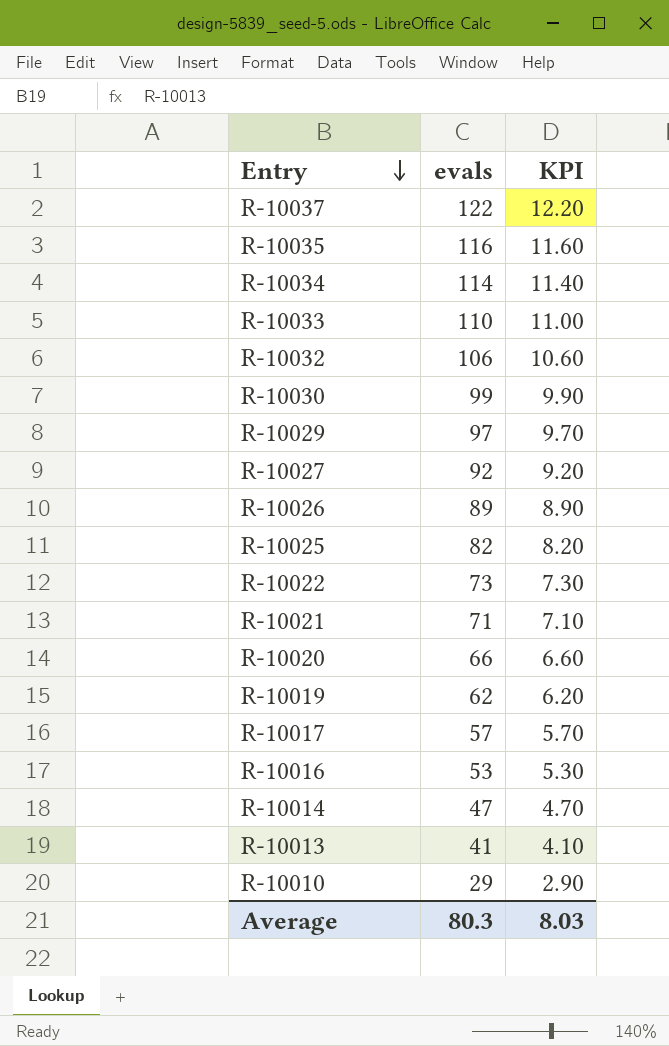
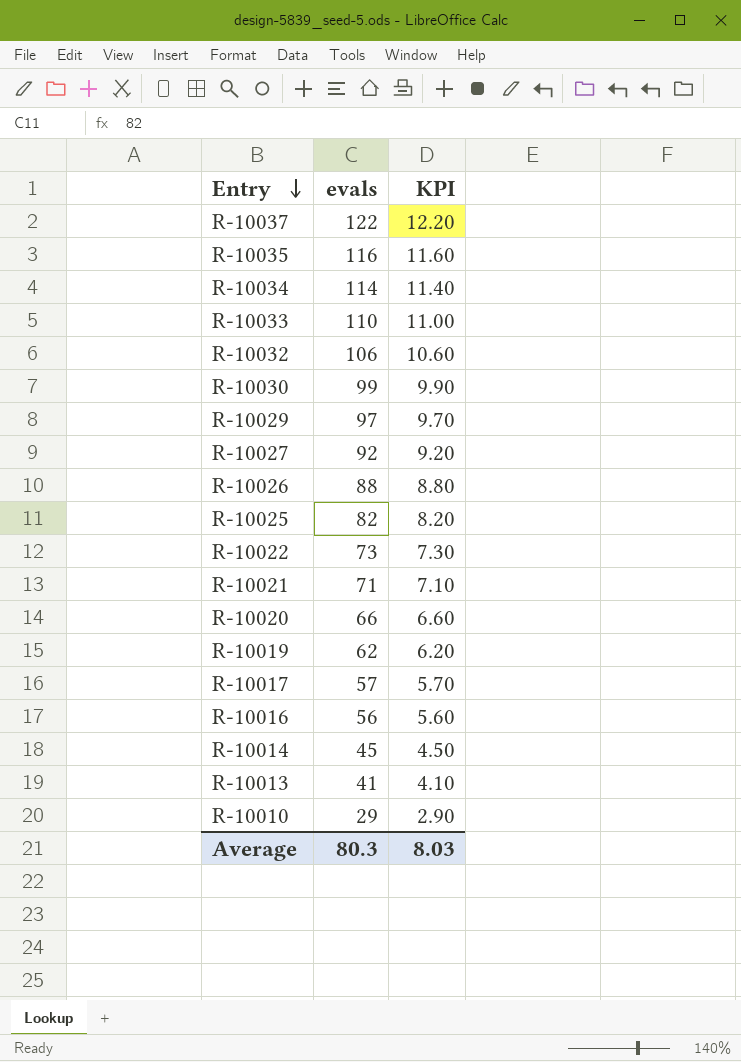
R-10026 | evals: 89 -> 88
R-10026 | KPI: 8.90 -> 8.80
R-10016 | evals: 53 -> 56
R-10016 | KPI: 5.30 -> 5.60
R-10014 | evals: 47 -> 45
R-10014 | KPI: 4.70 -> 4.50

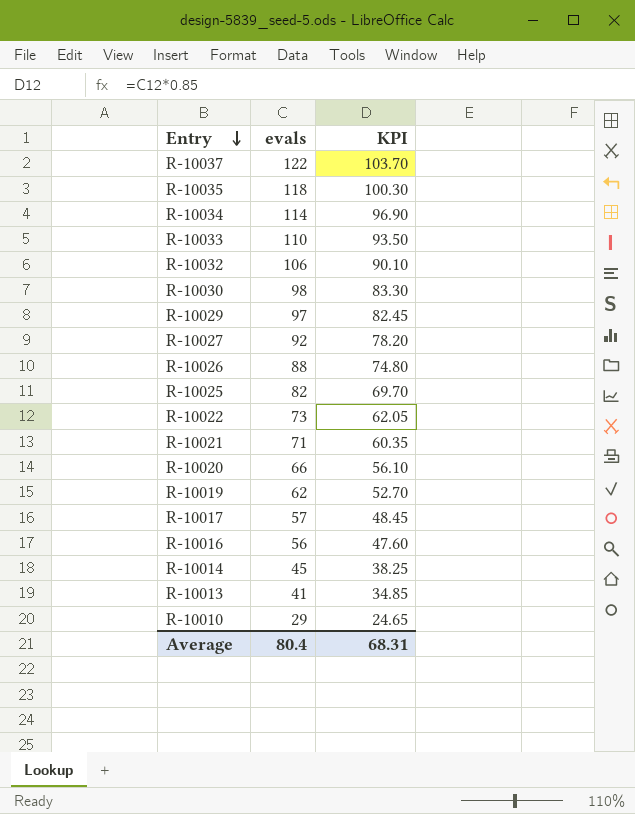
column KPI | formula: [evals] * 0.1 -> [evals] * 0.85
R-10035 | evals: 116 -> 118
R-10030 | evals: 99 -> 98
Average | evals: 80.3 -> 80.4
Average | KPI: 8.03 -> 68.31

